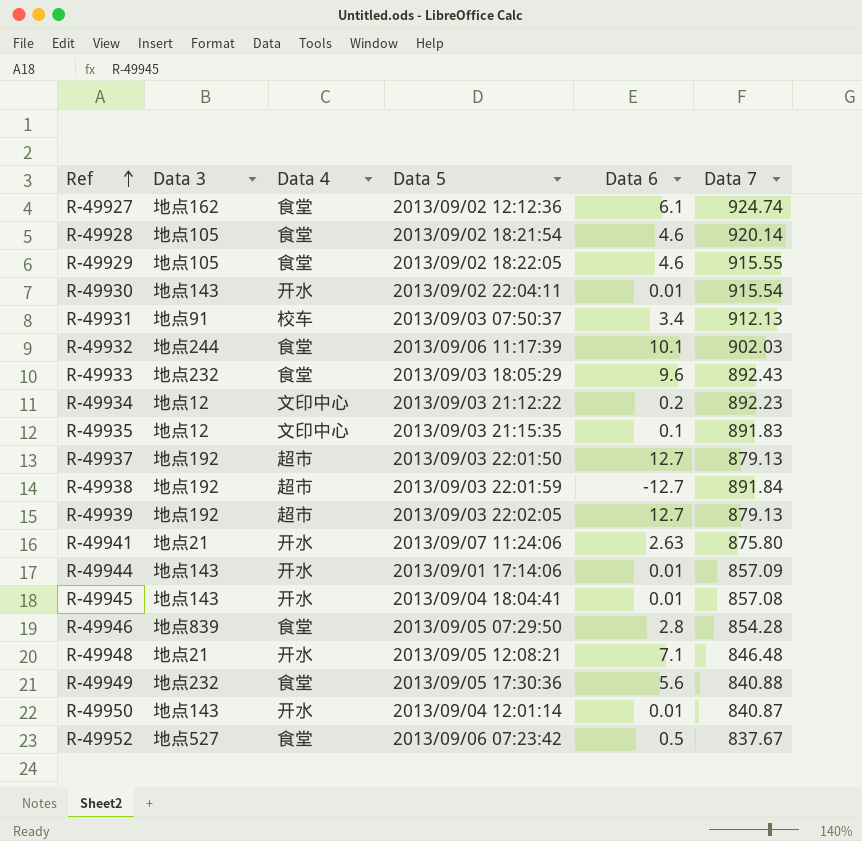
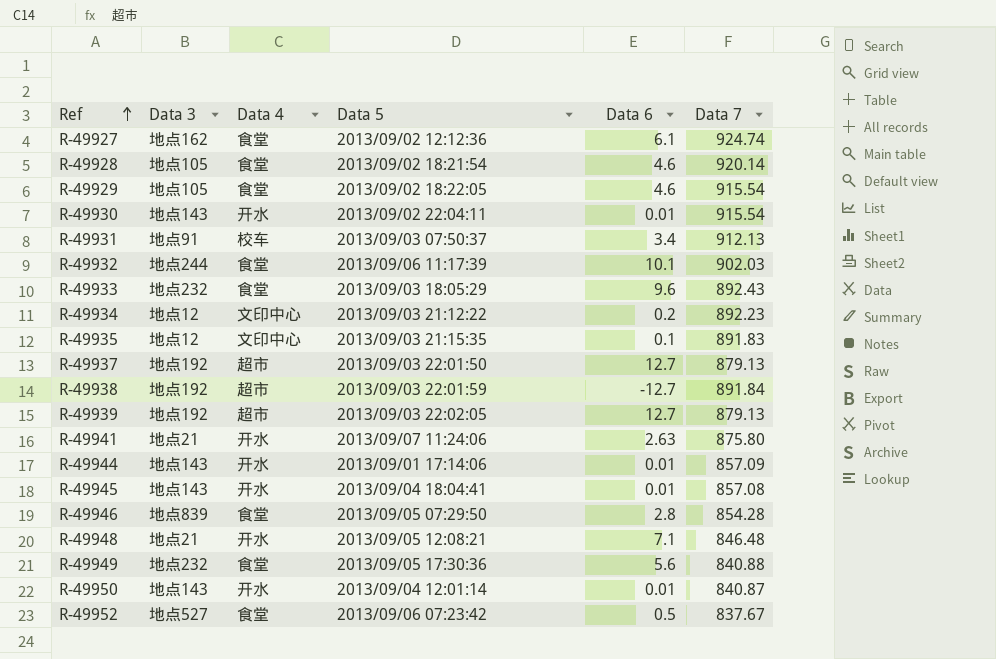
R-49929 | Data 7: 915.55 -> 915.54

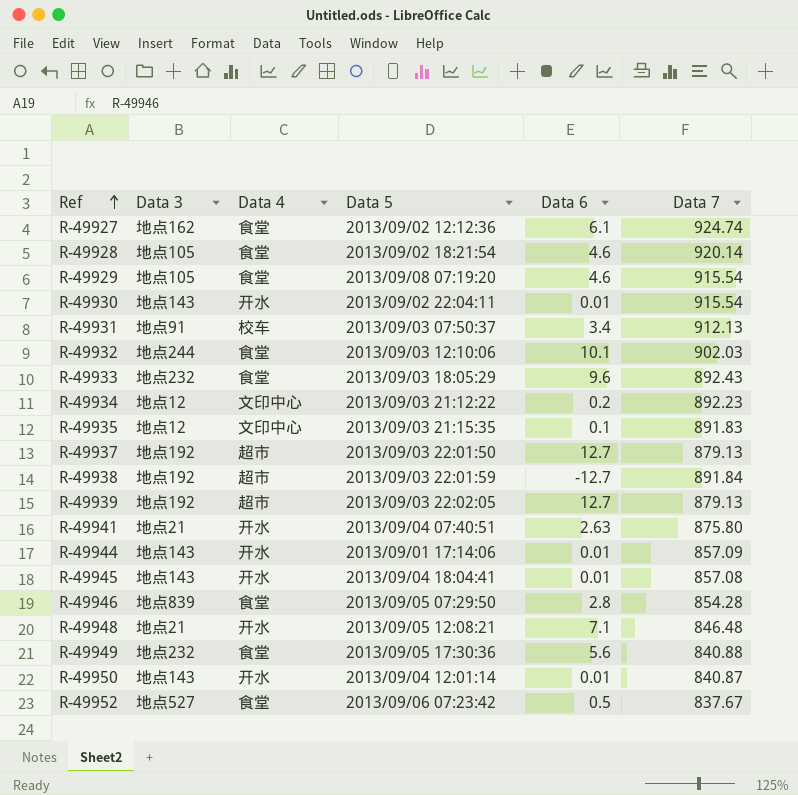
R-49929 | Data 5: 2013/09/02 18:22:05 -> 2013/09/08 07:19:20
R-49932 | Data 5: 2013/09/06 11:17:39 -> 2013/09/03 12:10:06
R-49941 | Data 5: 2013/09/07 11:24:06 -> 2013/09/04 07:40:51

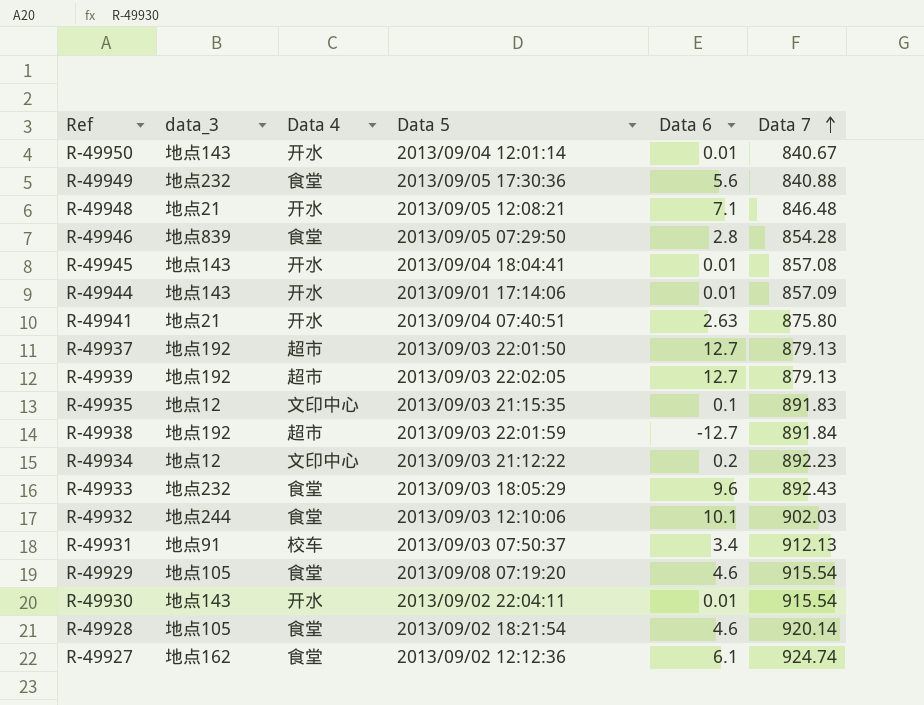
row order: Ref ascending -> Data 7 ascending
column name: Data 3 -> data_3
row R-49952: 地点527 | 食堂 | 2013/09/06 07:23:42 | 0.5 | 837.67 -> none
R-49950 | Data 7: 840.87 -> 840.67

